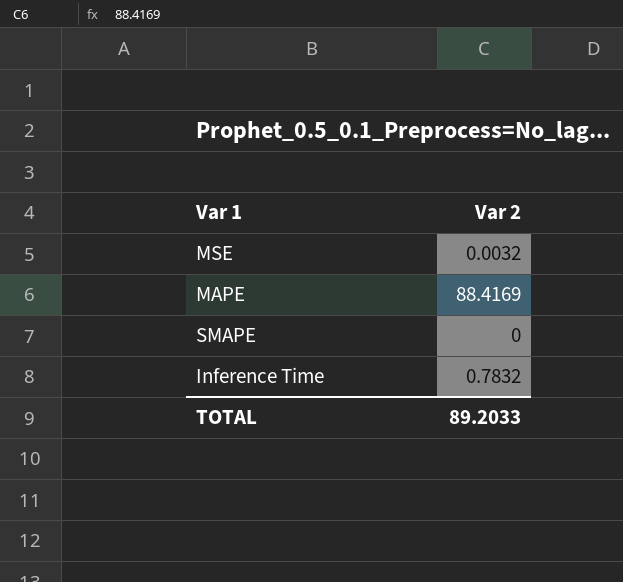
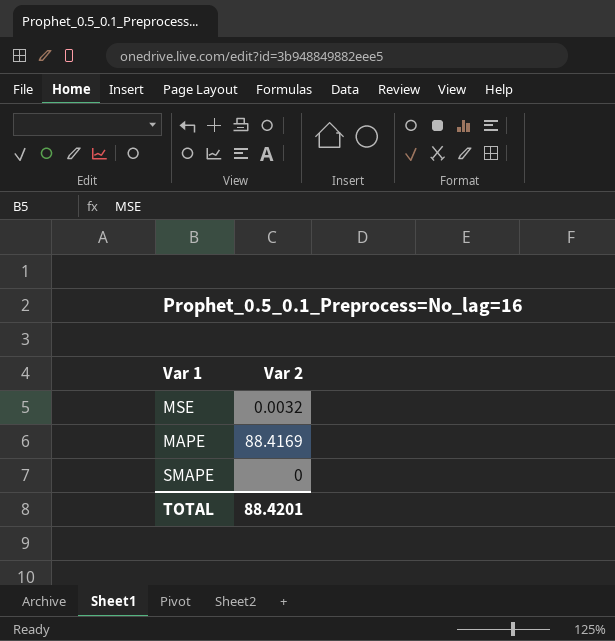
row Inference Time: 0.7832 -> none
TOTAL | Var 2: 89.2033 -> 88.4201

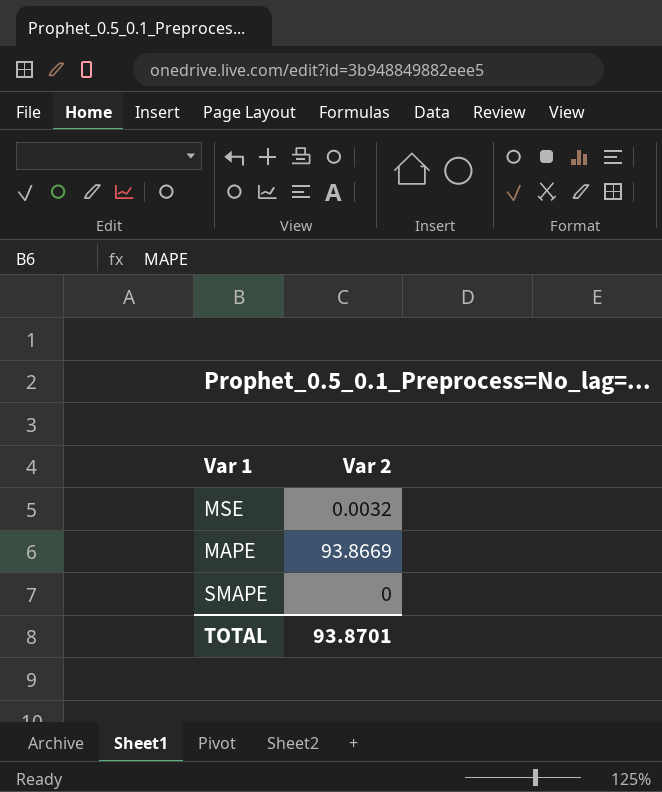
MAPE | Var 2: 88.4169 -> 93.8669
TOTAL | Var 2: 88.4201 -> 93.8701

